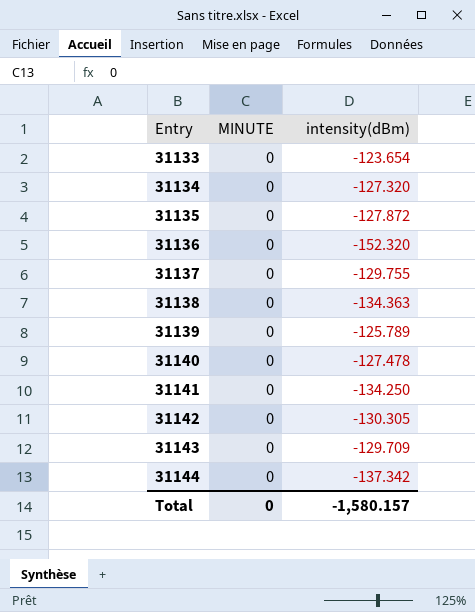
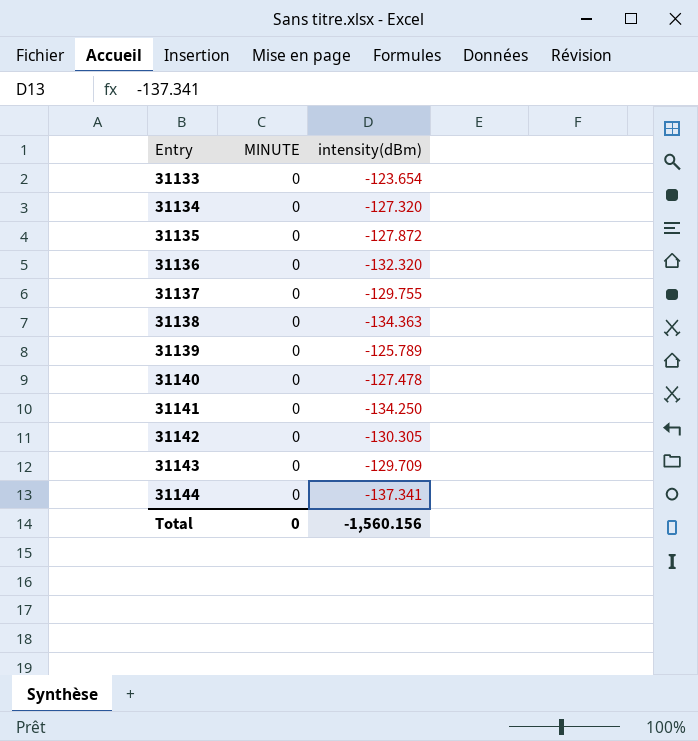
31136 | intensity(dBm): -152.320 -> -132.320
31144 | intensity(dBm): -137.342 -> -137.341
Total | intensity(dBm): -1,580.157 -> -1,560.156

